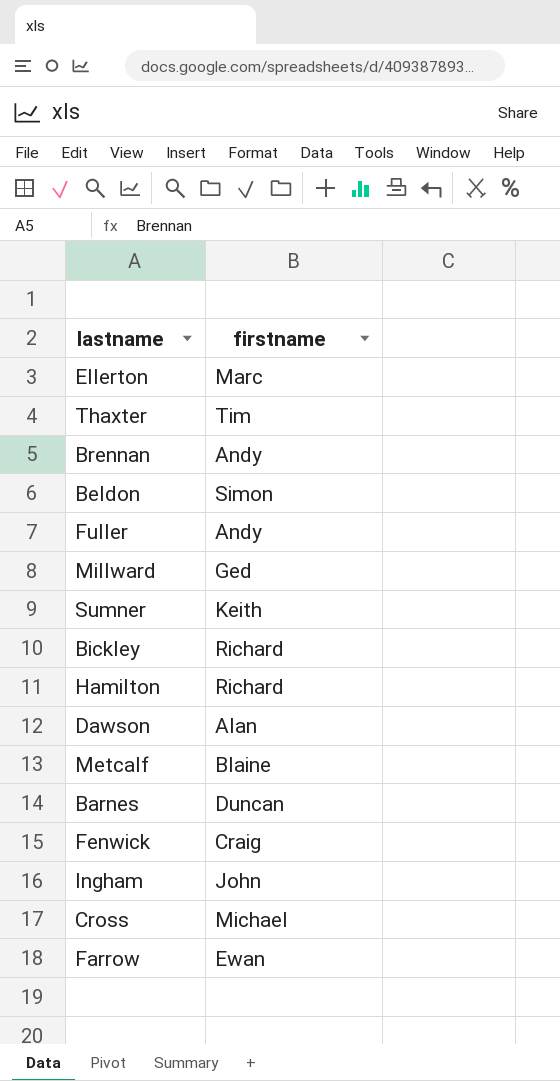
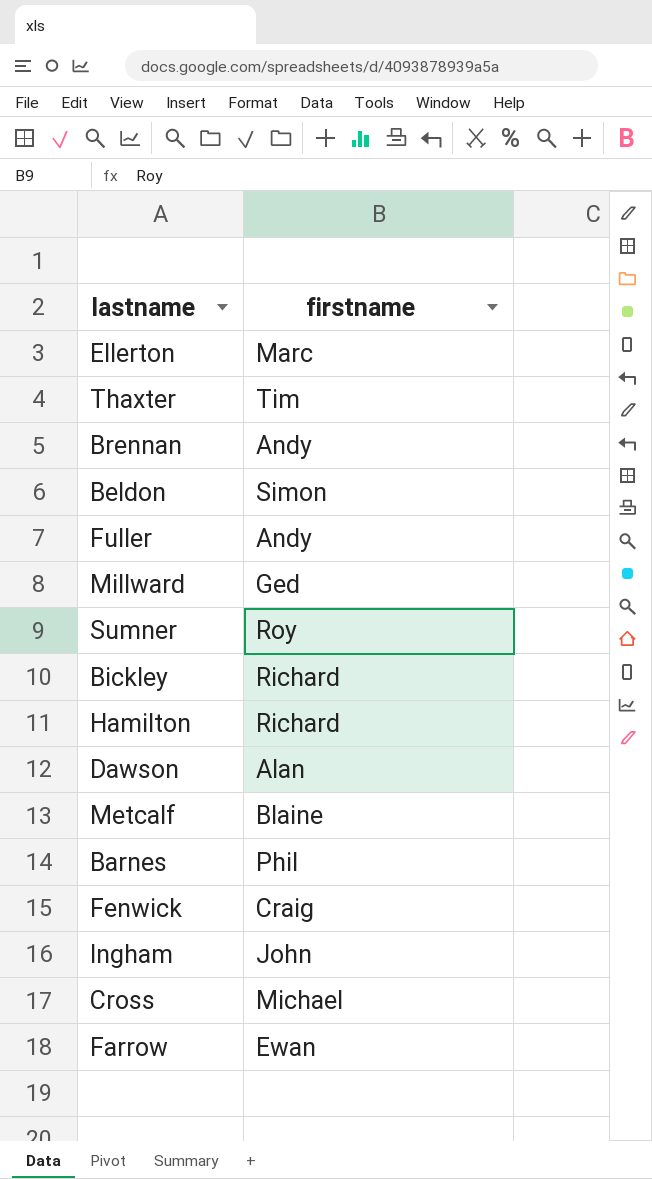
Sumner | firstname: Keith -> Roy
Barnes | firstname: Duncan -> Phil

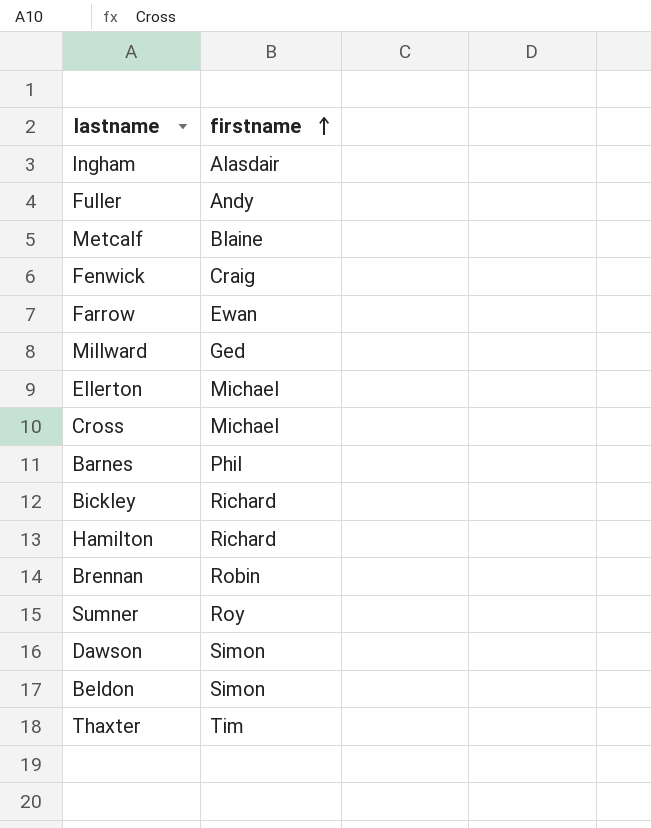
row order: none -> firstname ascending
Ingham | firstname: John -> Alasdair
Ellerton | firstname: Marc -> Michael
Brennan | firstname: Andy -> Robin
Dawson | firstname: Alan -> Simon

